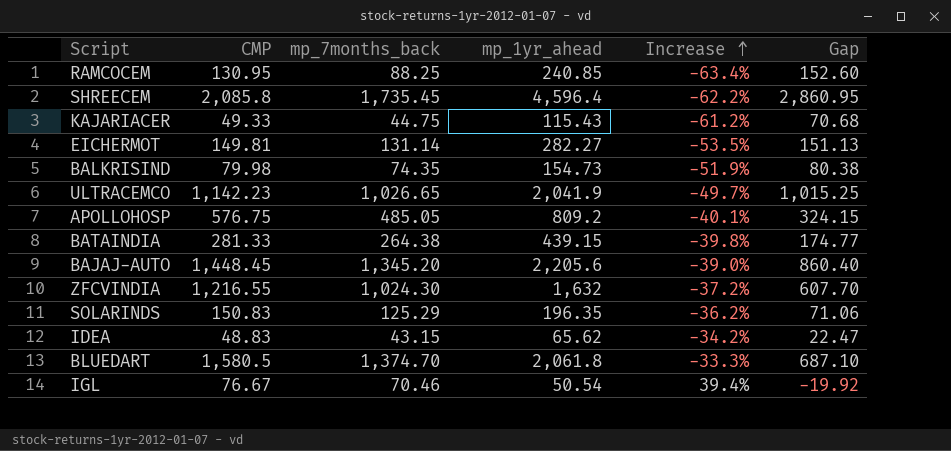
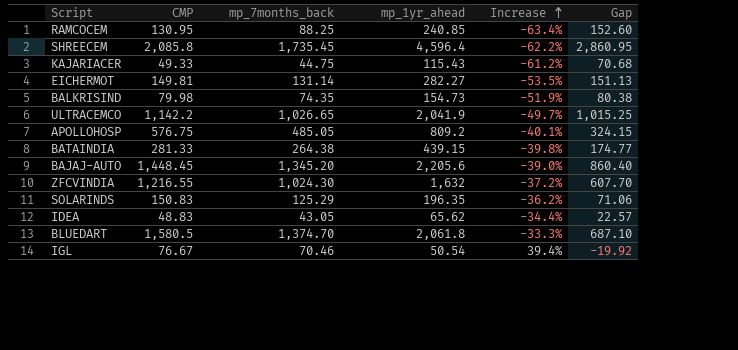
ULTRACEMCO | CMP: 1,142.23 -> 1,142.2
IDEA | mp_7months_back: 43.15 -> 43.05
IDEA | Increase: -34.2% -> -34.4%
IDEA | Gap: 22.47 -> 22.57

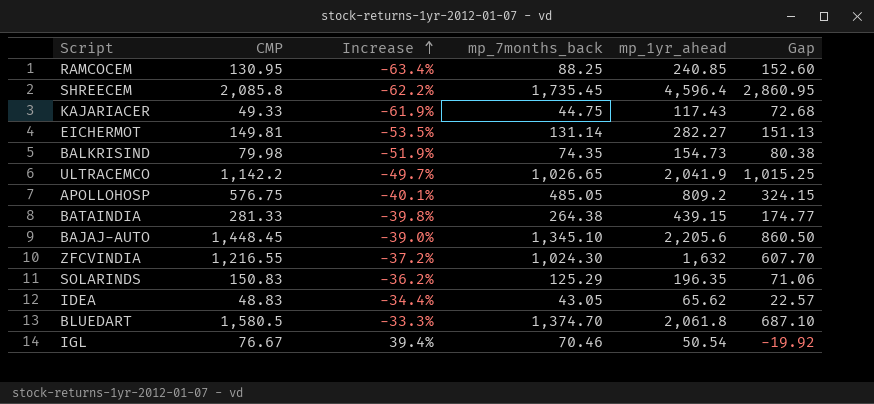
column Increase | position: 5 -> 3
KAJARIACER | Increase: -61.2% -> -61.9%
KAJARIACER | mp_1yr_ahead: 115.43 -> 117.43
KAJARIACER | Gap: 70.68 -> 72.68
BAJAJ-AUTO | mp_7months_back: 1,345.20 -> 1,345.10
BAJAJ-AUTO | Gap: 860.40 -> 860.50

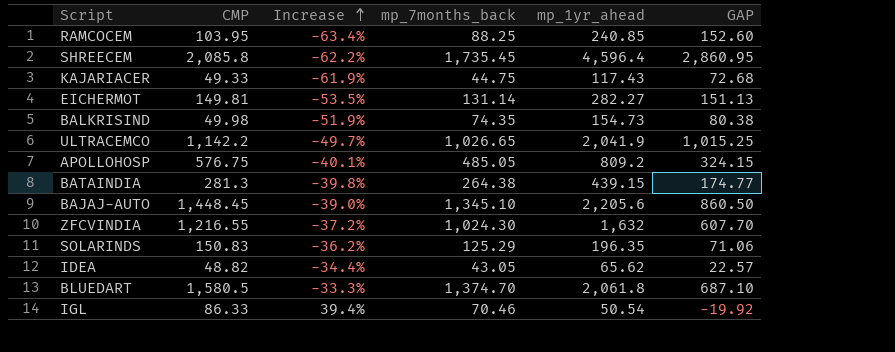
column name: Gap -> GAP
RAMCOCEM | CMP: 130.95 -> 103.95
BALKRISIND | CMP: 79.98 -> 49.98
BATAINDIA | CMP: 281.33 -> 281.3
IDEA | CMP: 48.83 -> 48.82
IGL | CMP: 76.67 -> 86.33

